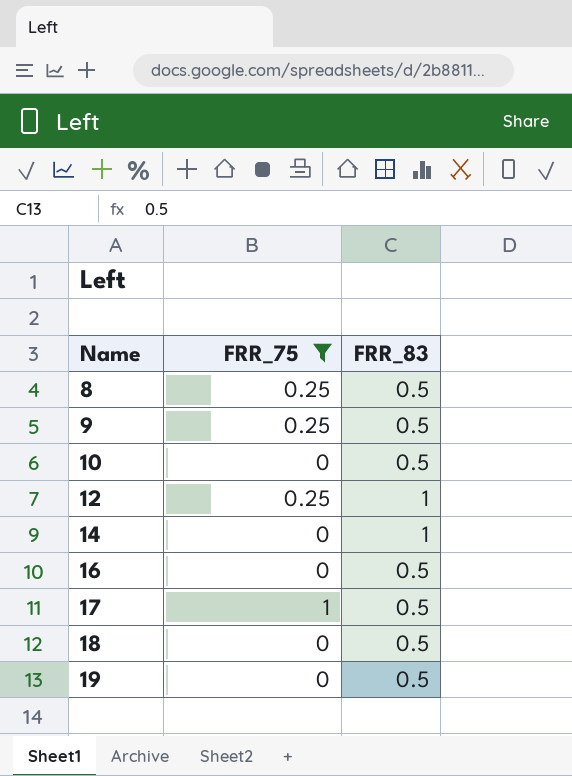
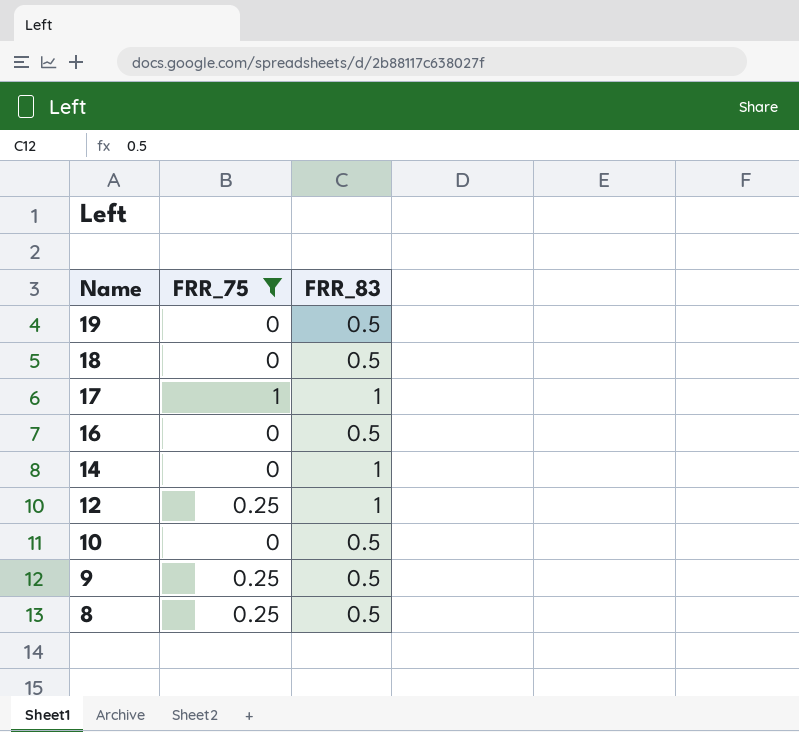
row order: Name ascending -> Name descending
17 | FRR_83: 0.5 -> 1

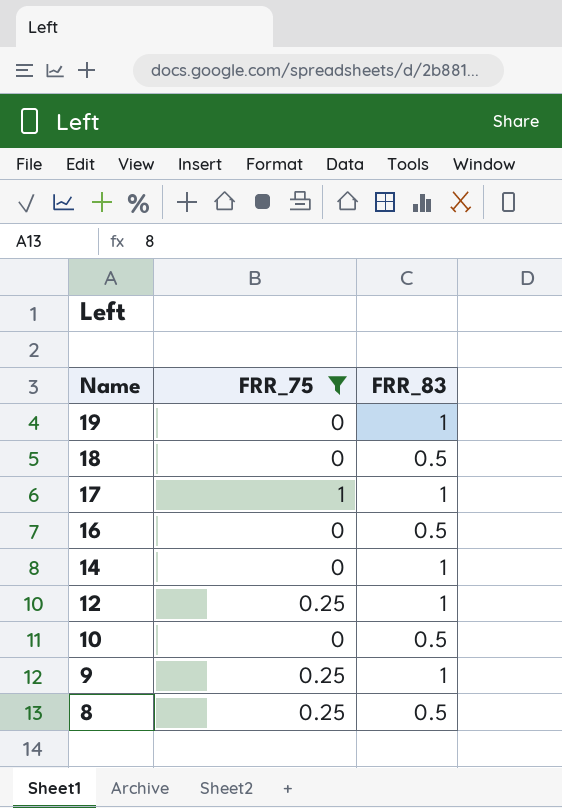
19 | FRR_83: 0.5 -> 1
9 | FRR_83: 0.5 -> 1

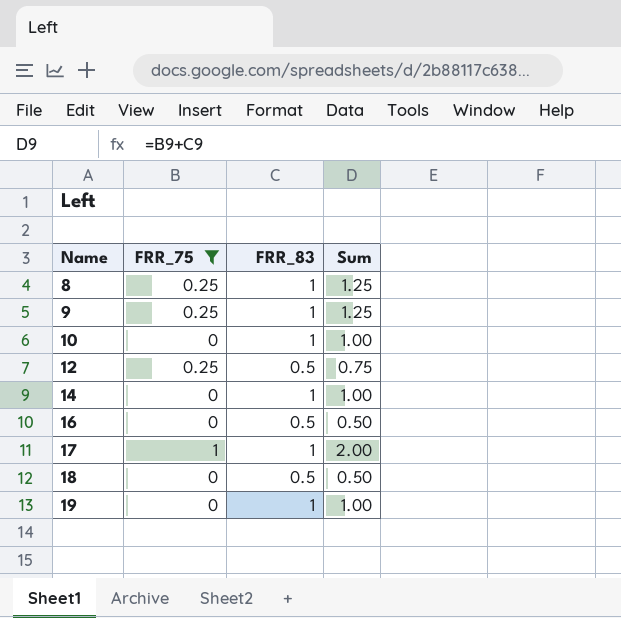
row order: Name descending -> Name ascending
column Sum | formula: none -> [FRR_75] + [FRR_83]
8 | FRR_83: 0.5 -> 1
10 | FRR_83: 0.5 -> 1
12 | FRR_83: 1 -> 0.5

